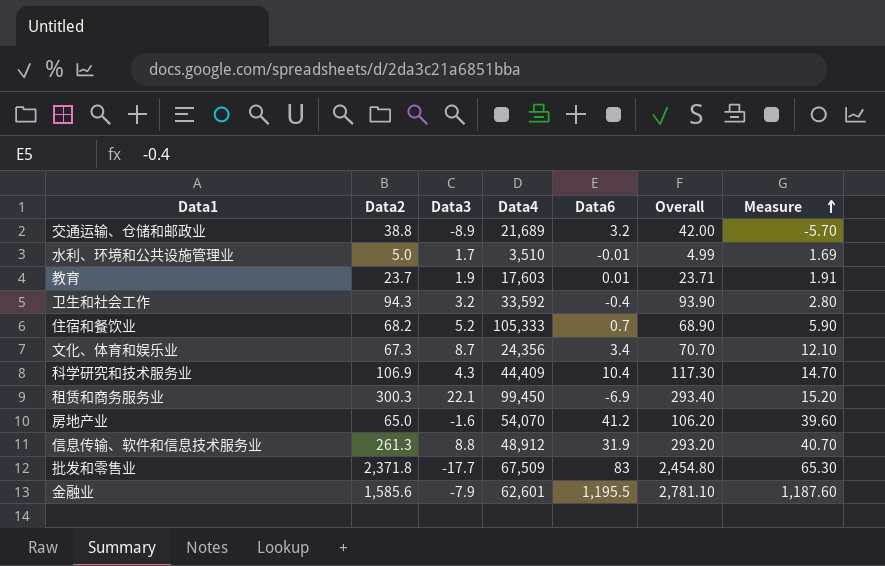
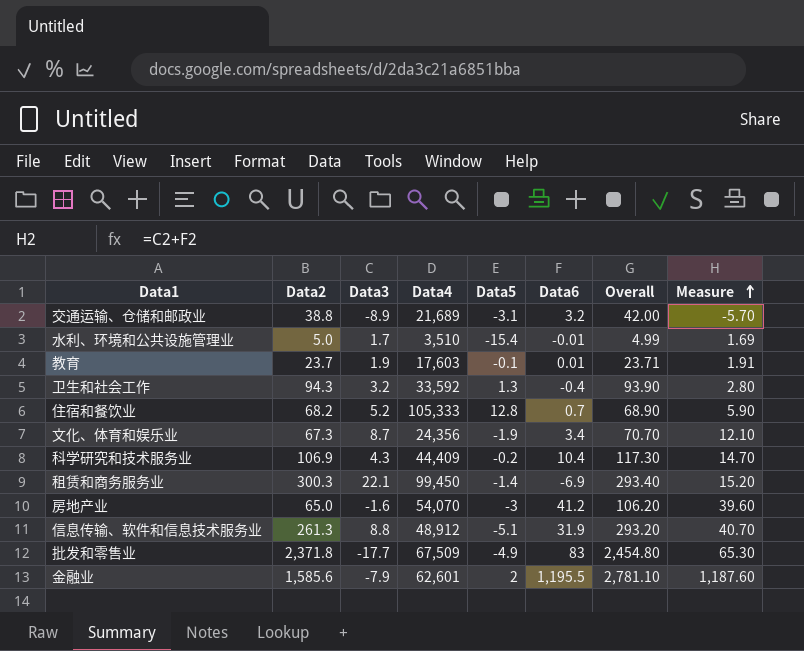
column Data5 | position: none -> 5

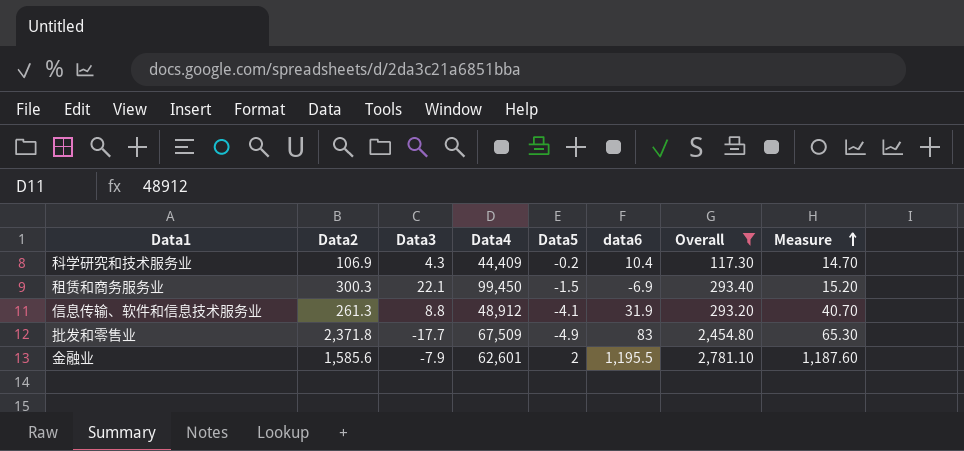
filter: none -> Overall >= 117.30
column name: Data6 -> data6
租赁和商务服务业 | Data5: -1.4 -> -1.5
信息传输、软件和信息技术服务业 | Data5: -5.1 -> -4.1

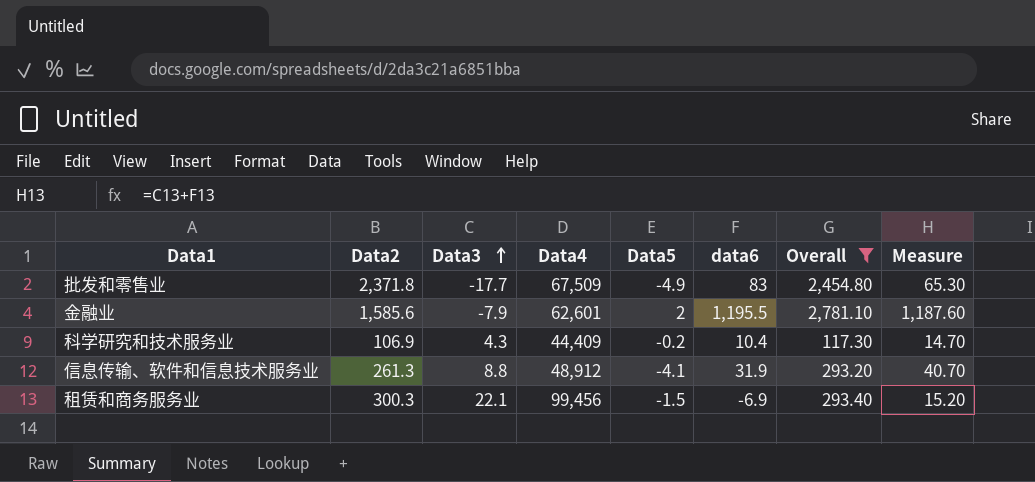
row order: Measure ascending -> Data3 ascending
租赁和商务服务业 | Data4: 99,450 -> 99,456

